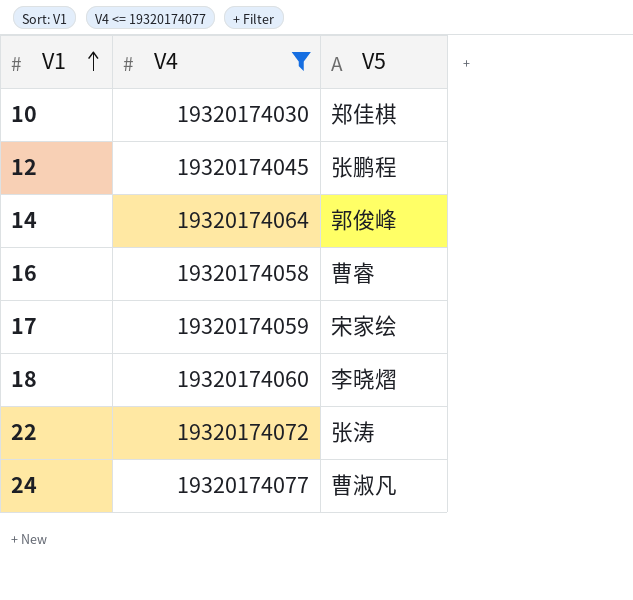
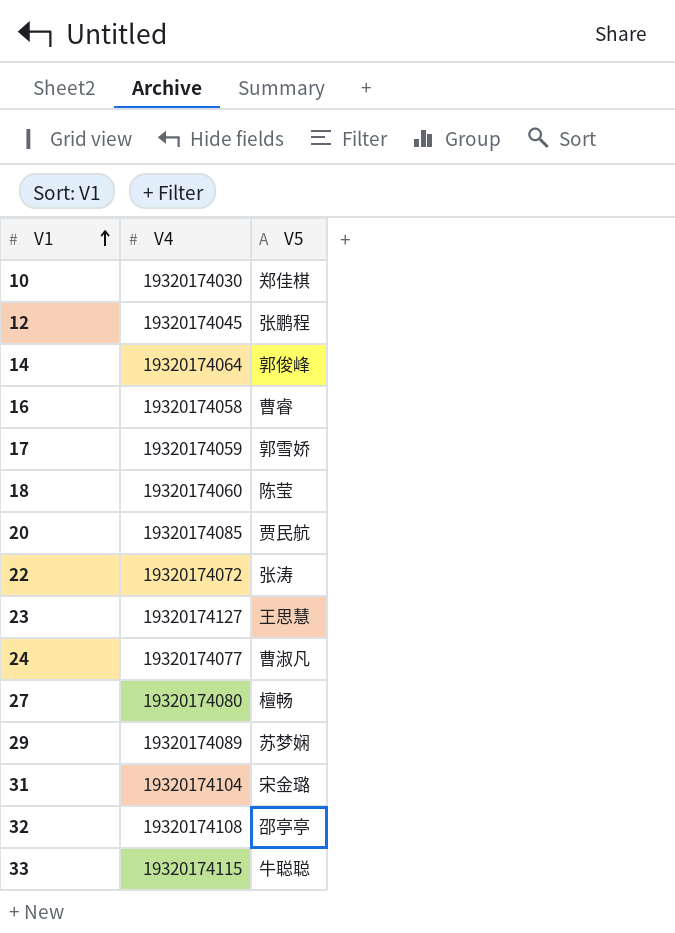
filter: V4 <= 19320174077 -> none
17 | V5: 宋家绘 -> 郭雪娇
18 | V5: 李晓熠 -> 陈莹

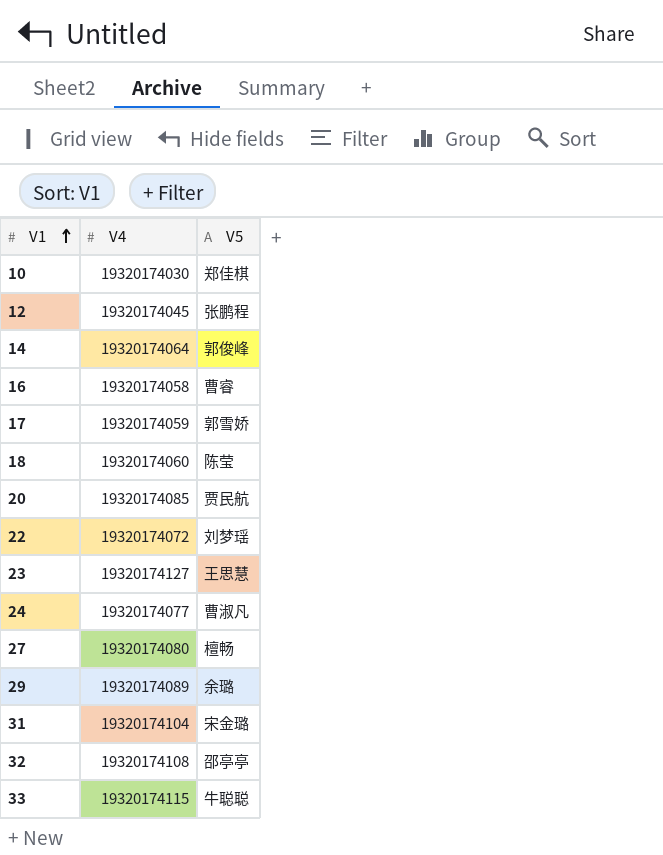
22 | V5: 张涛 -> 刘梦瑶
29 | V5: 苏梦娴 -> 余璐

